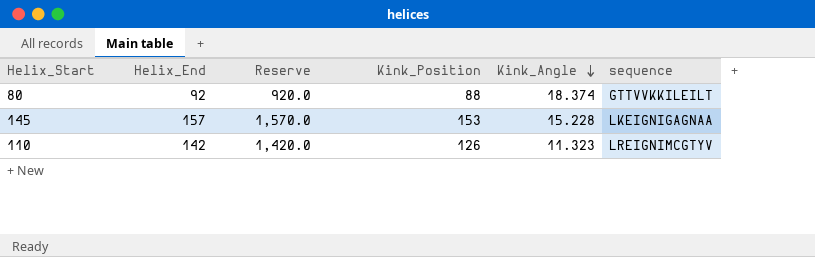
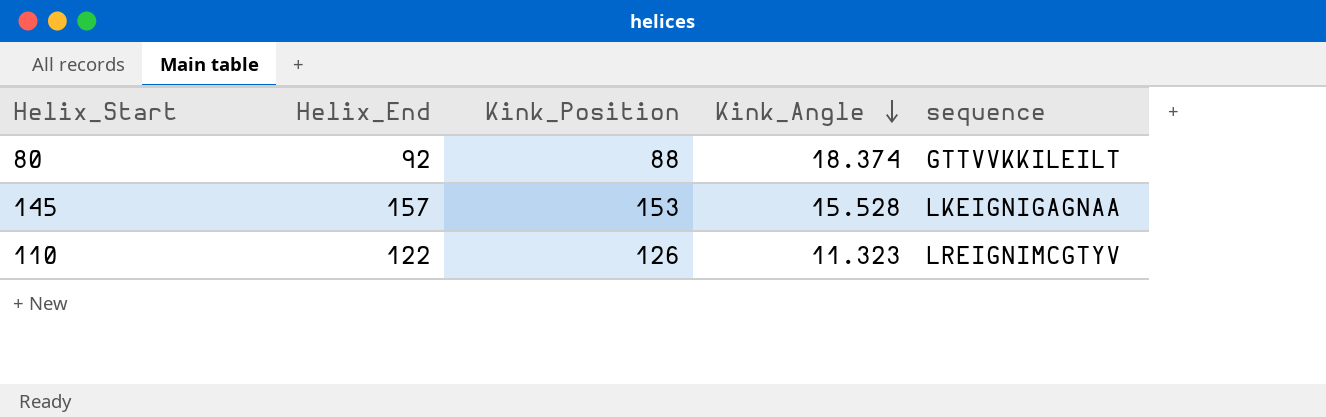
column Reserve | formula: [Helix_End] * 10 -> none
145 | Kink_Angle: 15.228 -> 15.528
110 | Helix_End: 142 -> 122

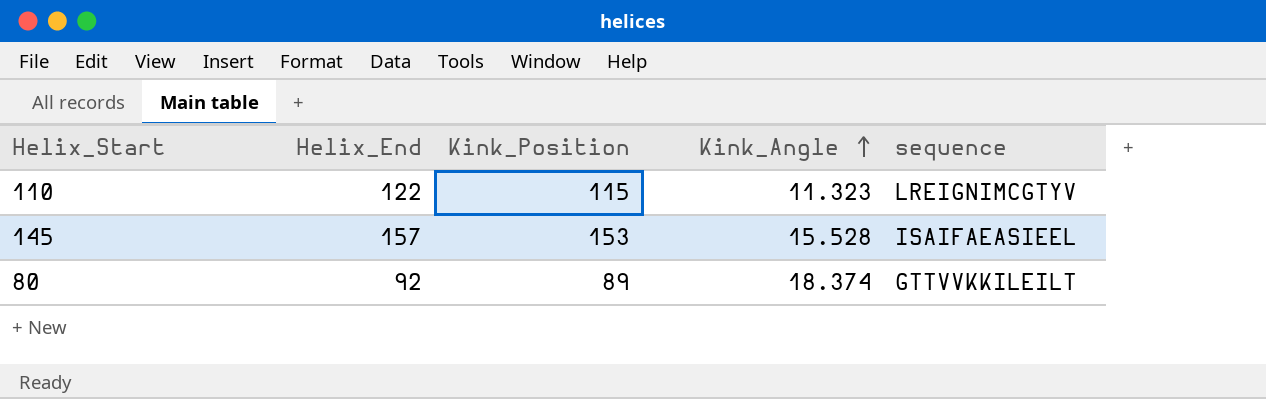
row order: Kink_Angle descending -> Kink_Angle ascending
110 | Kink_Position: 126 -> 115
145 | sequence: LKEIGNIGAGNAA -> ISAIFAEASIEEL
80 | Kink_Position: 88 -> 89

